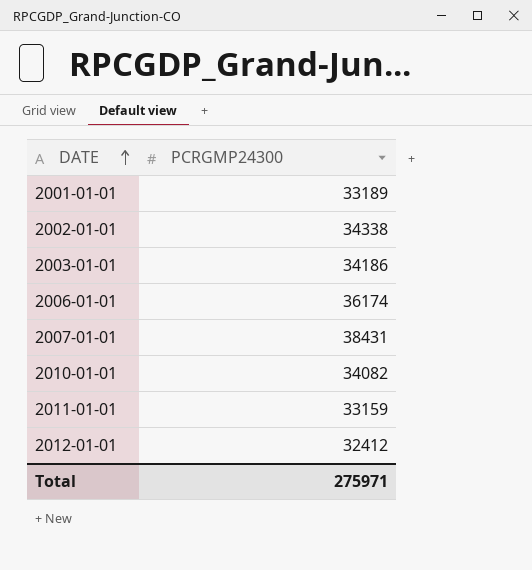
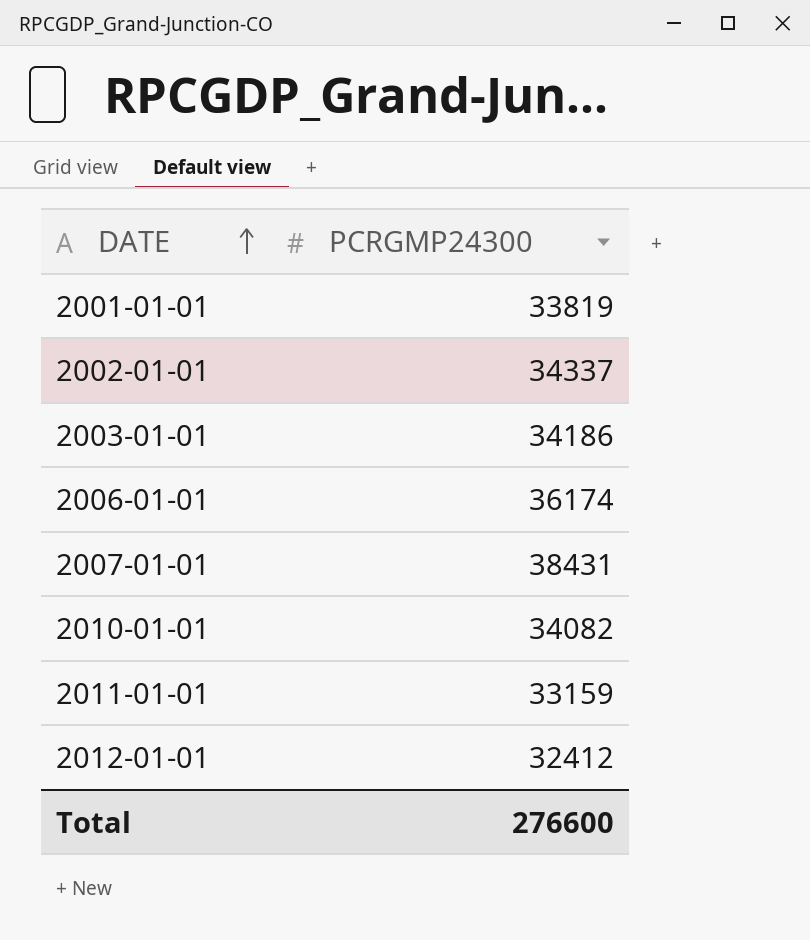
2001-01-01 | PCRGMP24300: 33189 -> 33819
2002-01-01 | PCRGMP24300: 34338 -> 34337
Total | PCRGMP24300: 275971 -> 276600

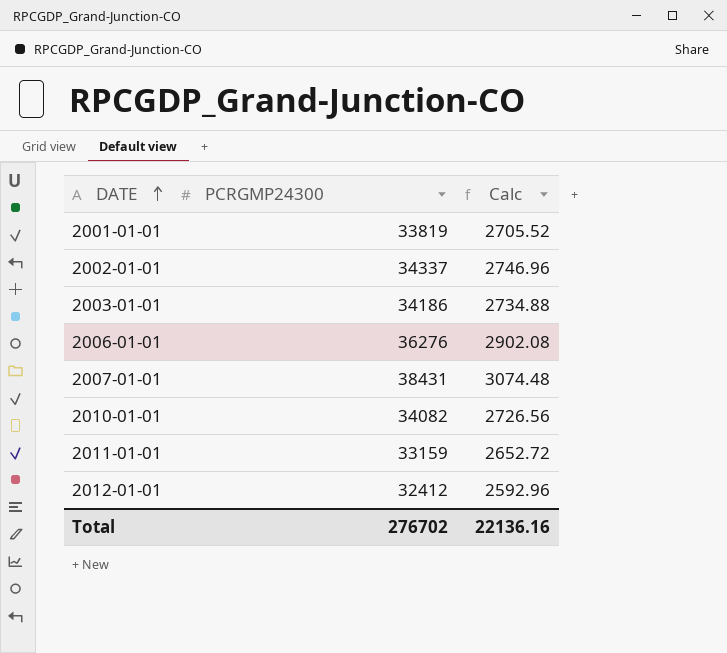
column Calc | formula: none -> [PCRGMP24300] * 0.08
2006-01-01 | PCRGMP24300: 36174 -> 36276
Total | PCRGMP24300: 276600 -> 276702

